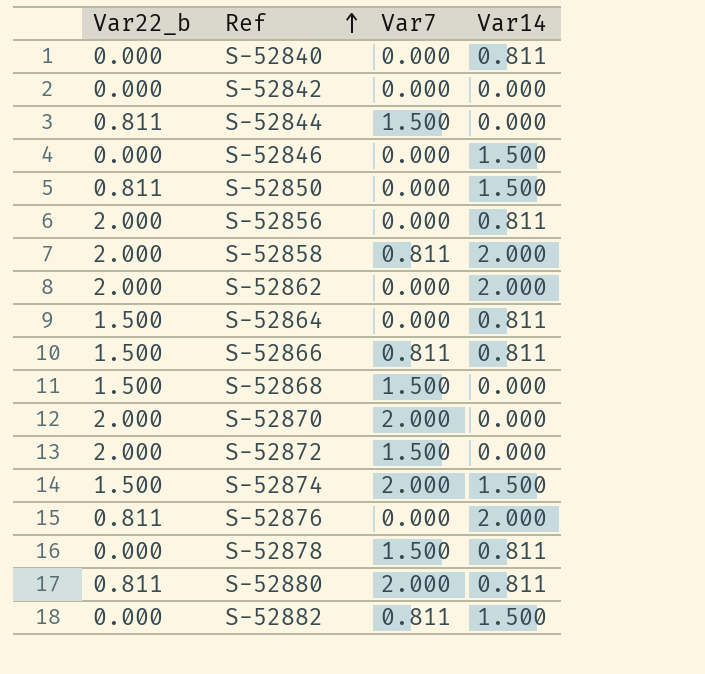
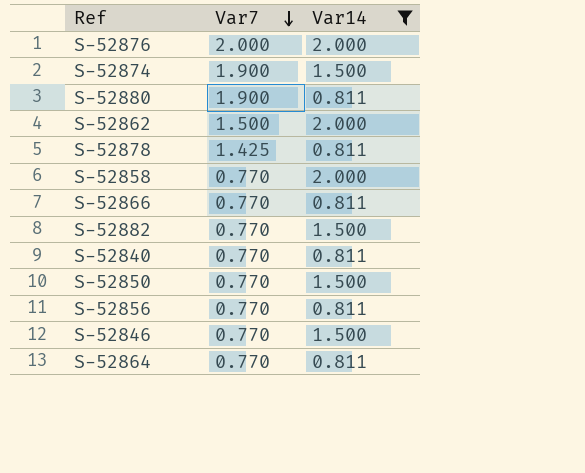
filter: none -> Var14 != 0.000
row order: Ref ascending -> Var7 descending
column Var22_b | position: 1 -> none
S-52876 | Var7: 0.000 -> 2.000
S-52874 | Var7: 2.000 -> 1.900
S-52880 | Var7: 2.000 -> 1.900
S-52862 | Var7: 0.000 -> 1.500
S-52878 | Var7: 1.500 -> 1.425
S-52858 | Var7: 0.811 -> 0.770
S-52866 | Var7: 0.811 -> 0.770
S-52882 | Var7: 0.811 -> 0.770
S-52840 | Var7: 0.000 -> 0.770
S-52850 | Var7: 0.000 -> 0.770
S-52856 | Var7: 0.000 -> 0.770
S-52846 | Var7: 0.000 -> 0.770
S-52864 | Var7: 0.000 -> 0.770

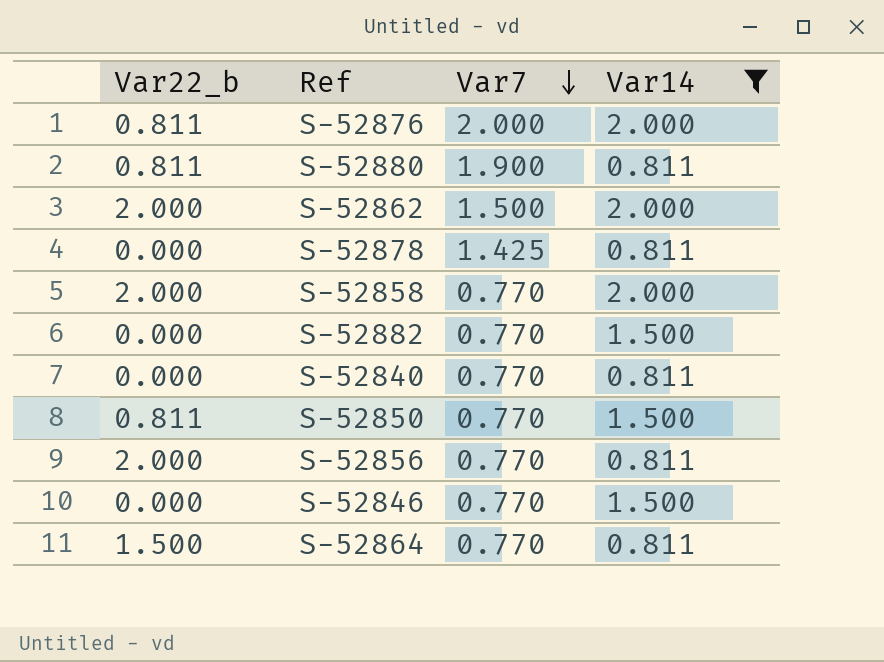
column Var22_b | position: none -> 1
row S-52874: 1.900 | 1.500 -> none
row S-52866: 0.770 | 0.811 -> none

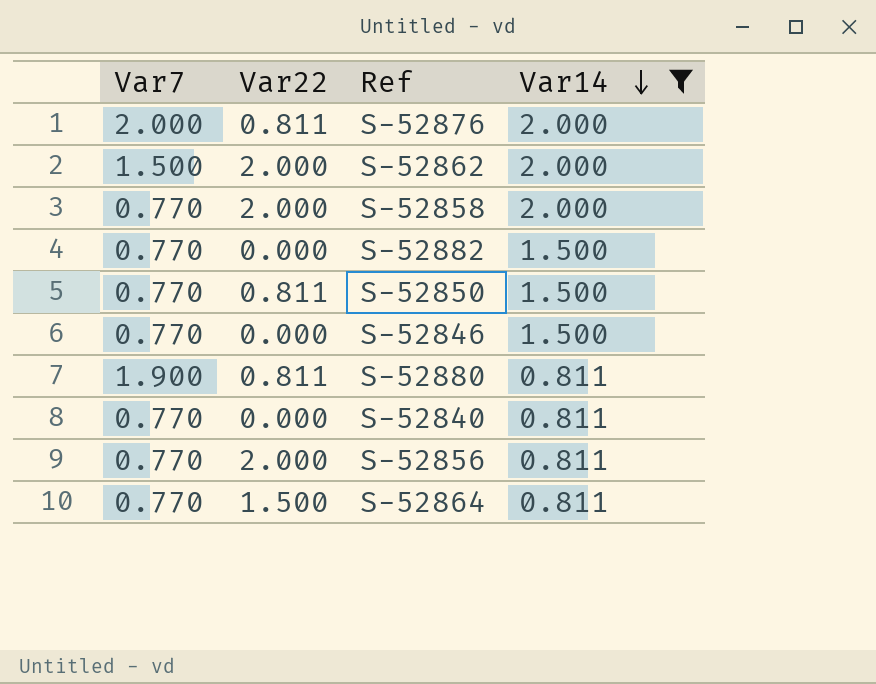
row order: Var7 descending -> Var14 descending
column Var7 | position: 3 -> 1
column name: Var22_b -> Var22
row S-52878: 0.000 | 1.425 | 0.811 -> none

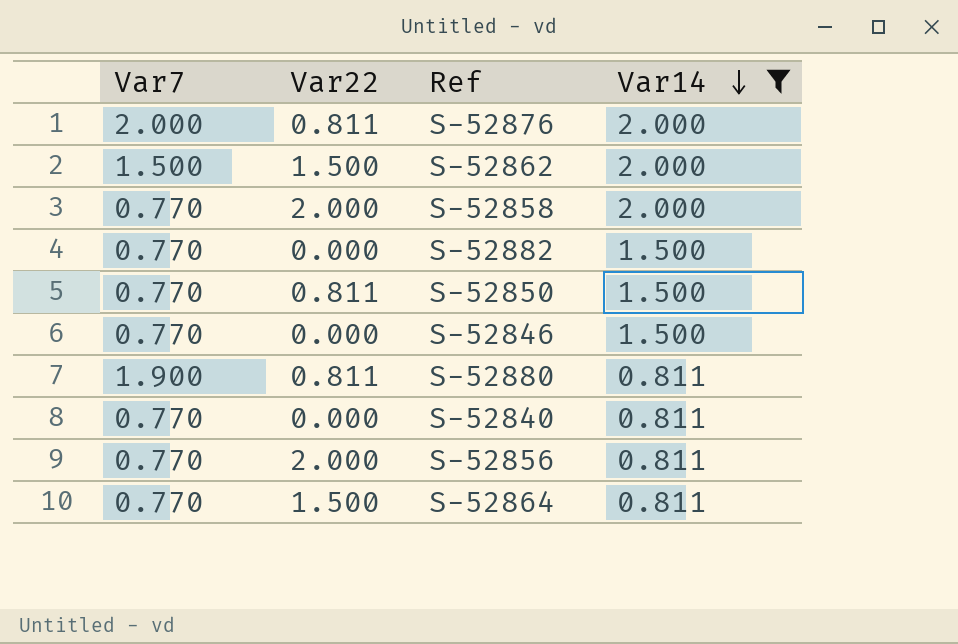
S-52862 | Var22: 2.000 -> 1.500

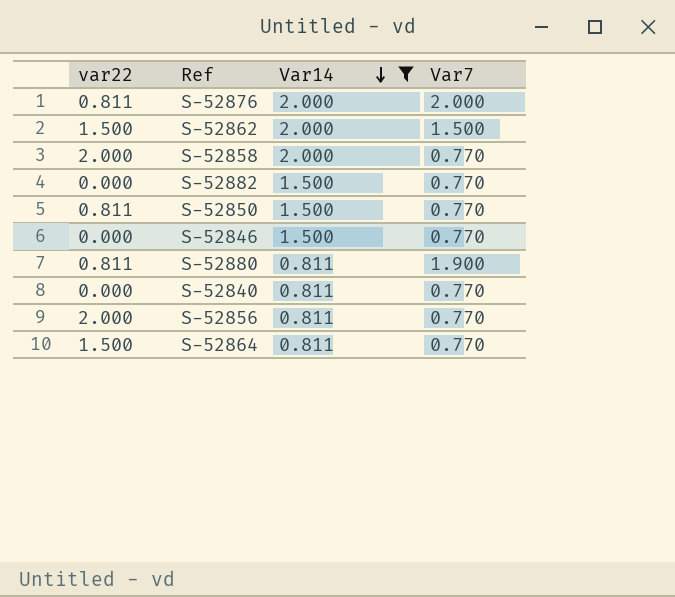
column name: Var22 -> var22
column Var7 | position: 1 -> 4

